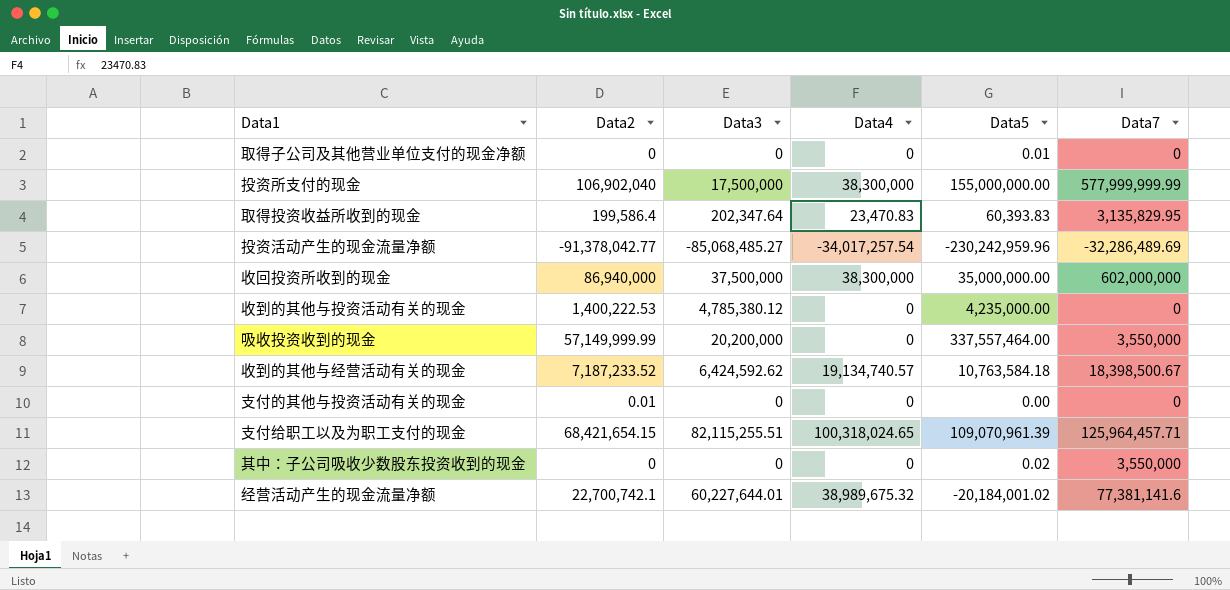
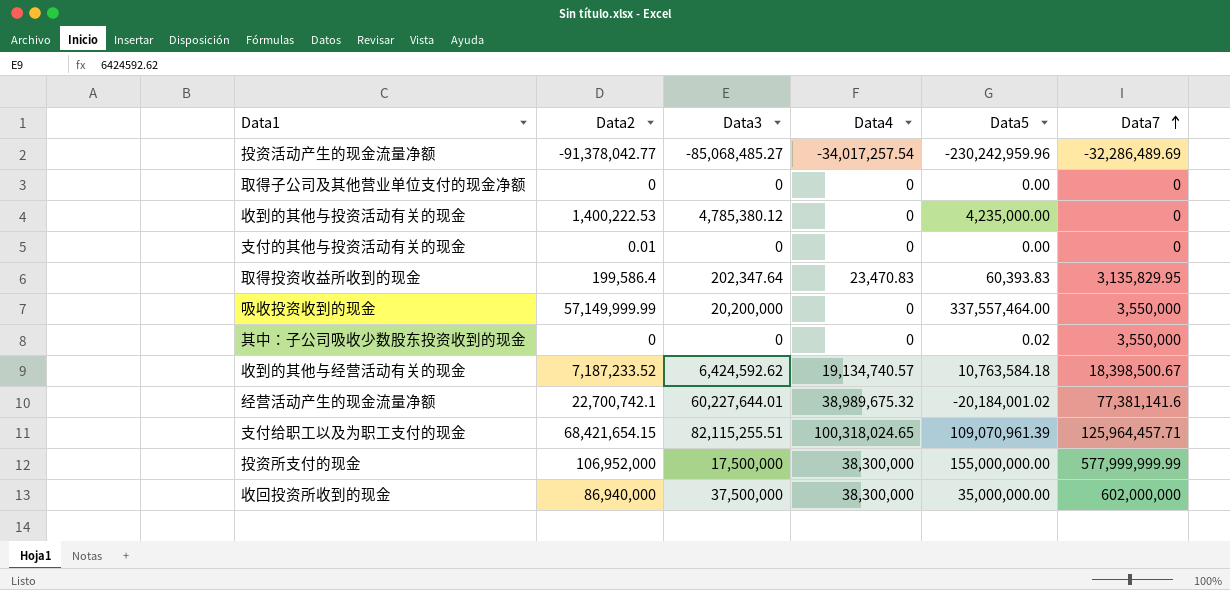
row order: none -> Data7 ascending
取得子公司及其他营业单位支付的现金净额 | Data5: 0.01 -> 0.00
投资所支付的现金 | Data2: 106,902,040 -> 106,952,000

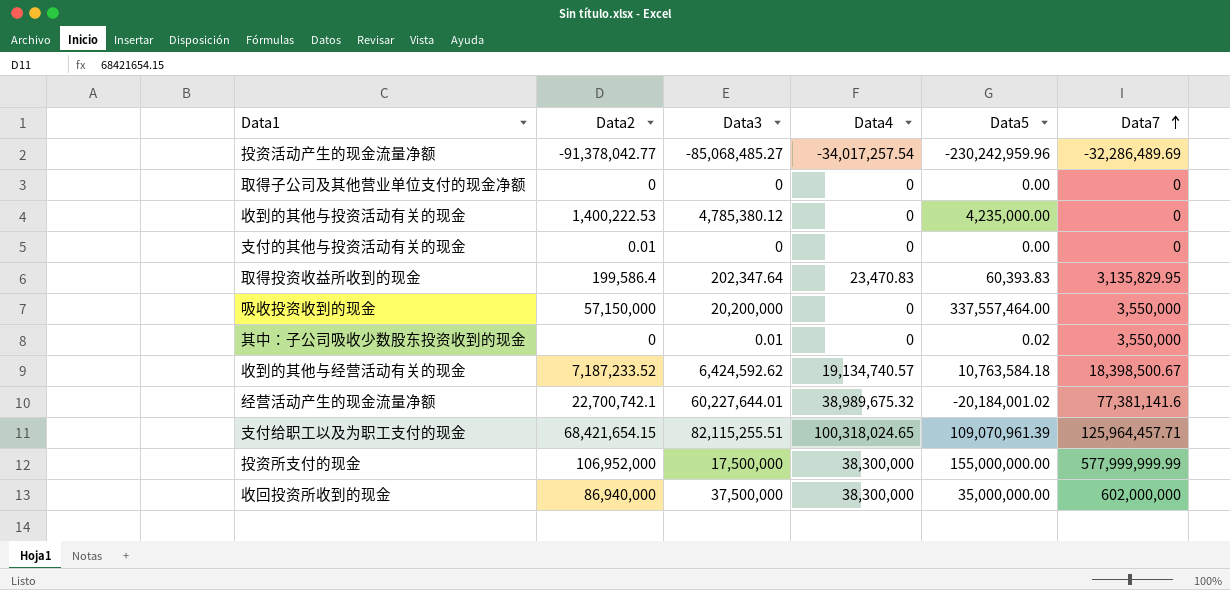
吸收投资收到的现金 | Data2: 57,149,999.99 -> 57,150,000
其中：子公司吸收少数股东投资收到的现金 | Data3: 0 -> 0.01

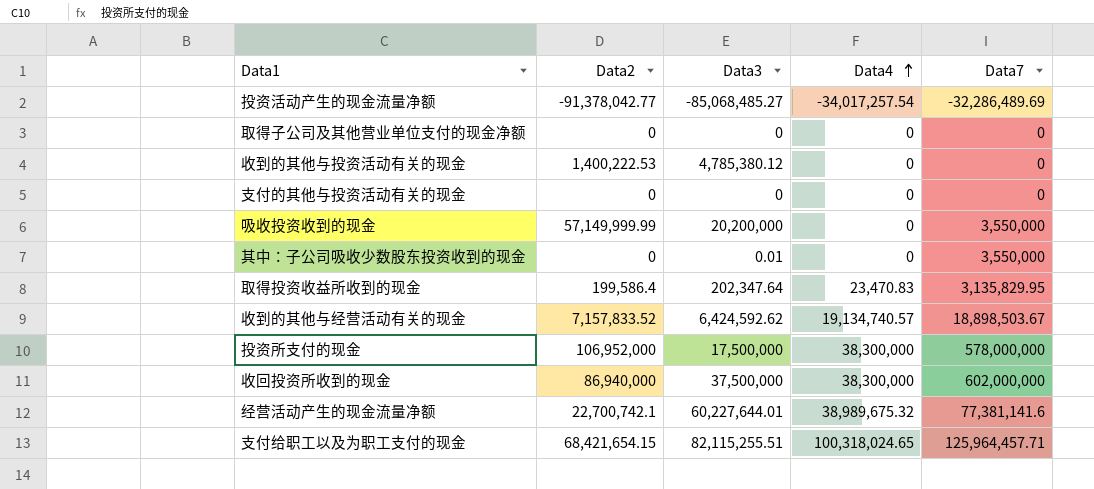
row order: Data7 ascending -> Data4 ascending
column Data5 | position: 5 -> none
支付的其他与投资活动有关的现金 | Data2: 0.01 -> 0
吸收投资收到的现金 | Data2: 57,150,000 -> 57,149,999.99
收到的其他与经营活动有关的现金 | Data2: 7,187,233.52 -> 7,157,833.52
收到的其他与经营活动有关的现金 | Data7: 18,398,500.67 -> 18,898,503.67
投资所支付的现金 | Data7: 577,999,999.99 -> 578,000,000

